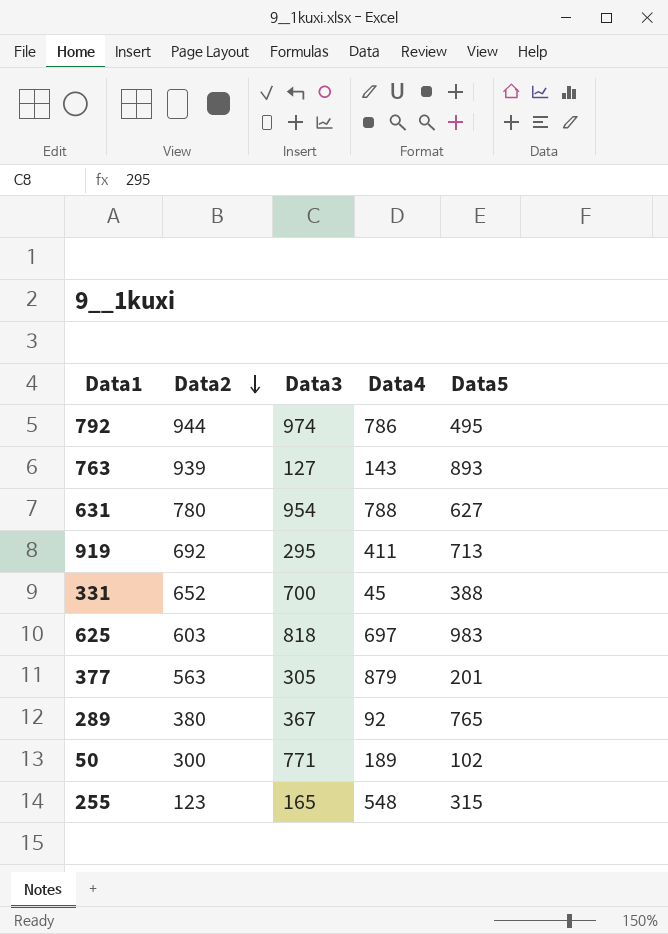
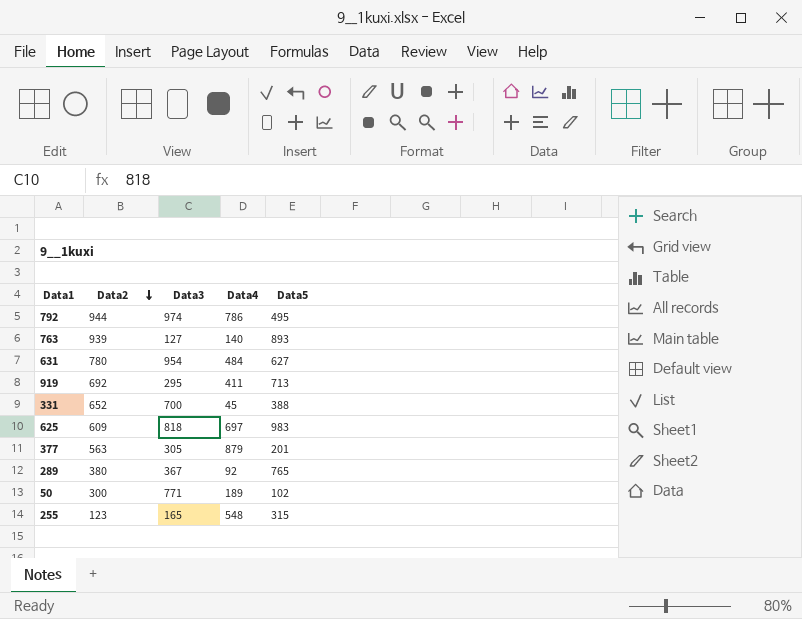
763 | Data4: 143 -> 140
631 | Data4: 788 -> 484
625 | Data2: 603 -> 609

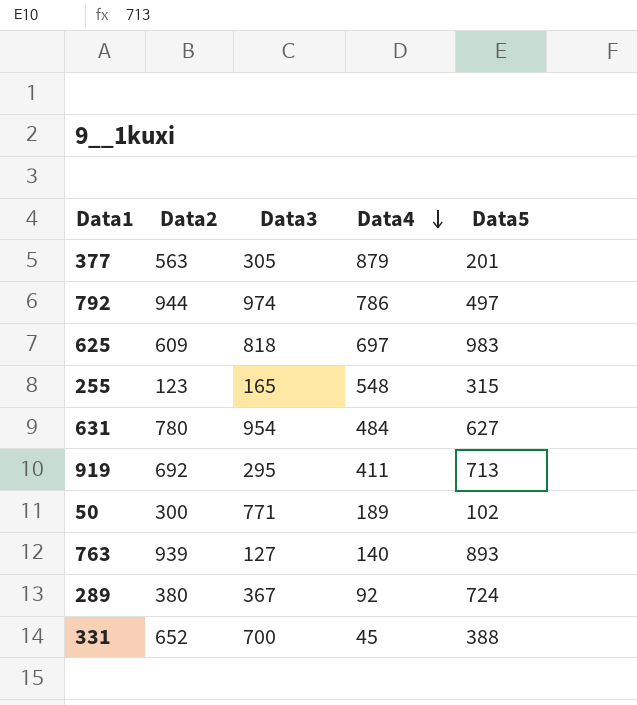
row order: Data2 descending -> Data4 descending
792 | Data5: 495 -> 497
289 | Data5: 765 -> 724

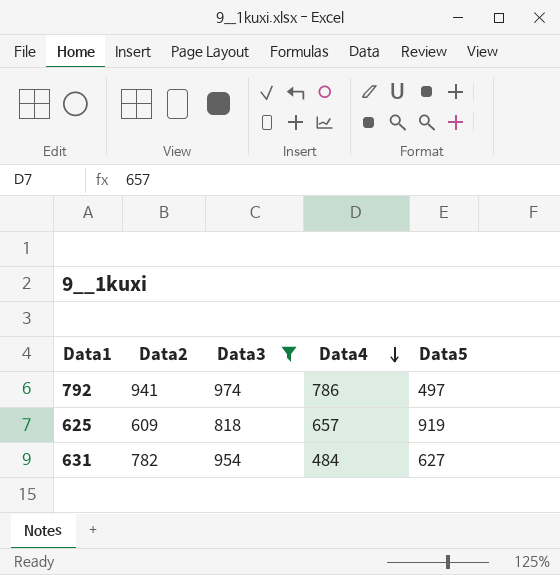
filter: none -> Data3 >= 818
792 | Data2: 944 -> 941
625 | Data4: 697 -> 657
625 | Data5: 983 -> 919
631 | Data2: 780 -> 782

